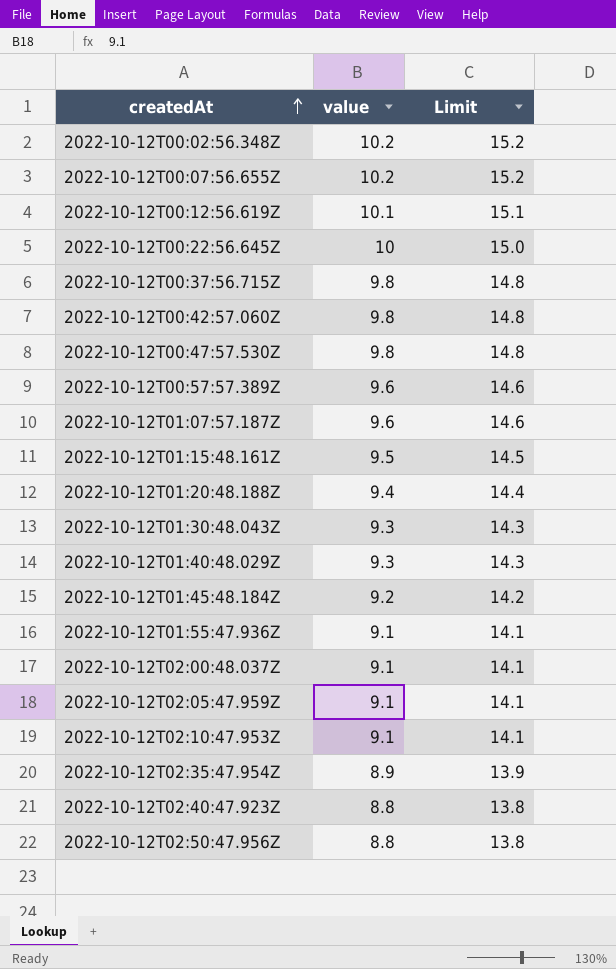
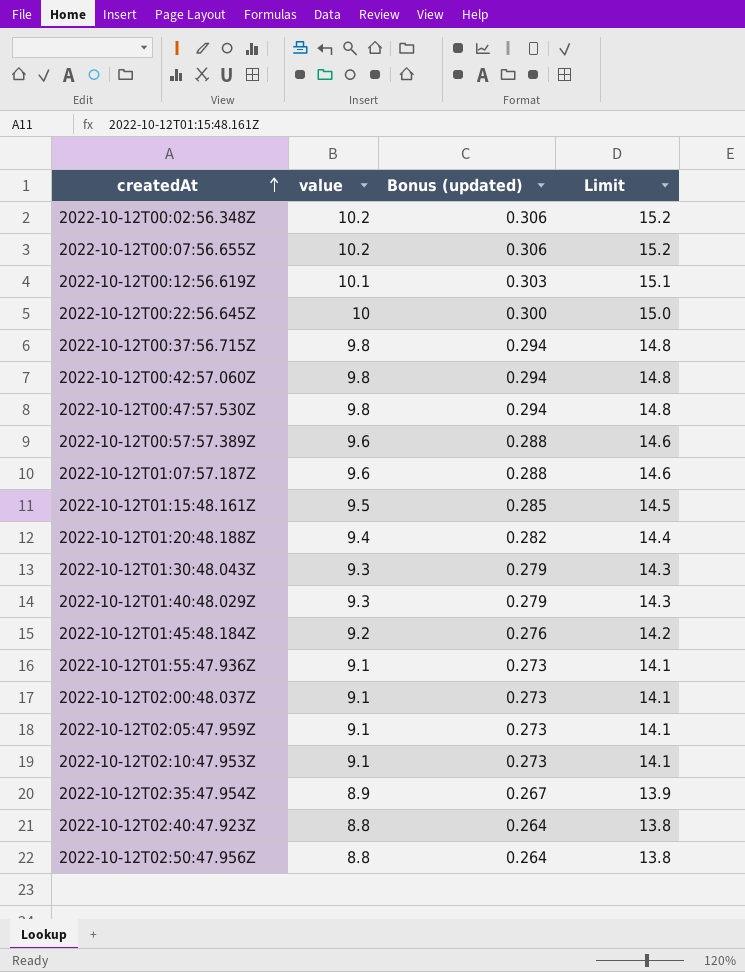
column Bonus (updated) | formula: none -> [value] * 0.03

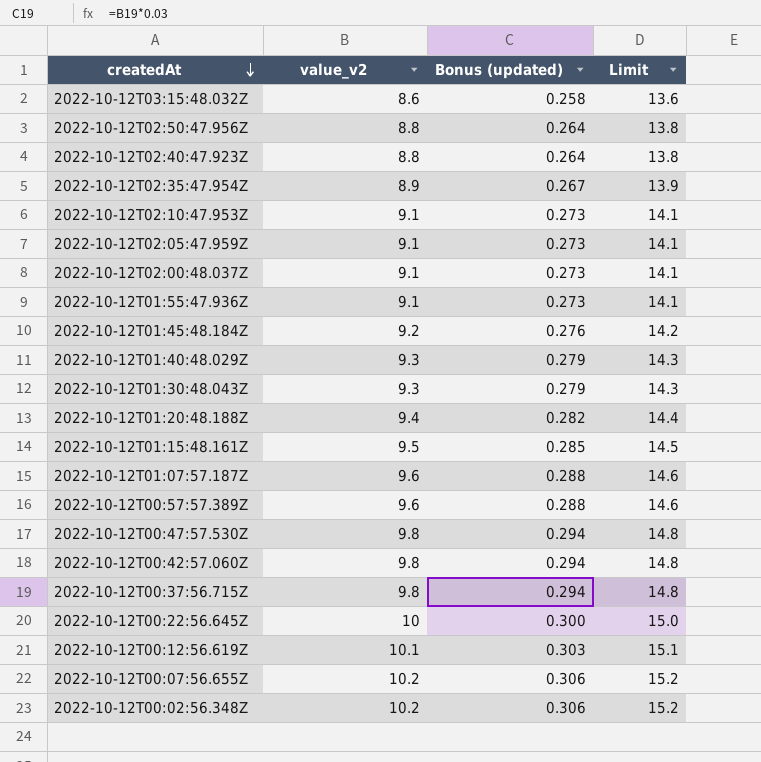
row order: createdAt ascending -> createdAt descending
column name: value -> value_v2
row 2022-10-12T03:15:48.032Z: none -> 8.6 | 0.258 | 13.6

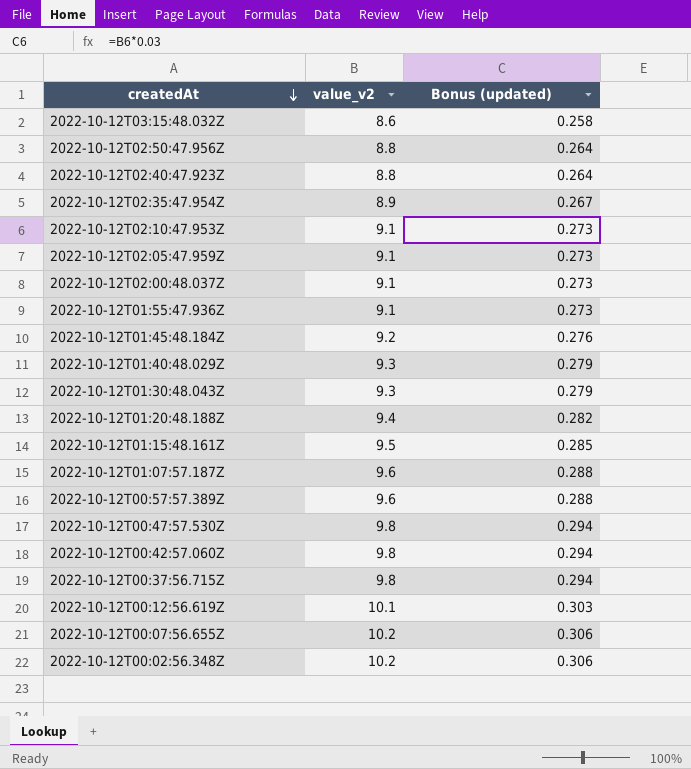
column Limit | formula: [value_v2] + 5 -> none
row 2022-10-12T00:22:56.645Z: 10 | 0.300 | 15.0 -> none

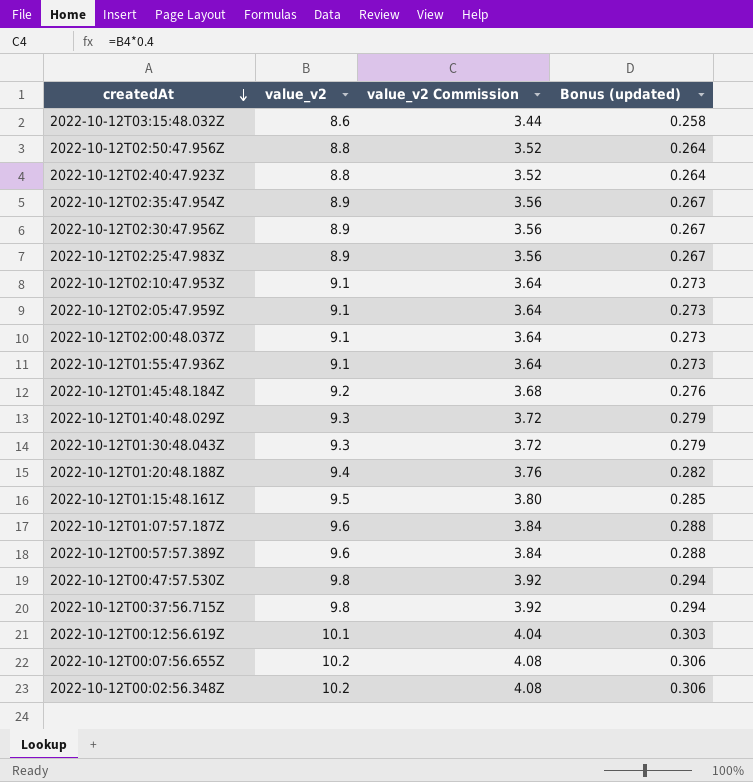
column value_v2 Commission | formula: none -> [value_v2] * 0.4
row 2022-10-12T00:42:57.060Z: 9.8 | 0.294 -> none
row 2022-10-12T02:30:47.956Z: none -> 8.9 | 3.56 | 0.267
row 2022-10-12T02:25:47.983Z: none -> 8.9 | 3.56 | 0.267

